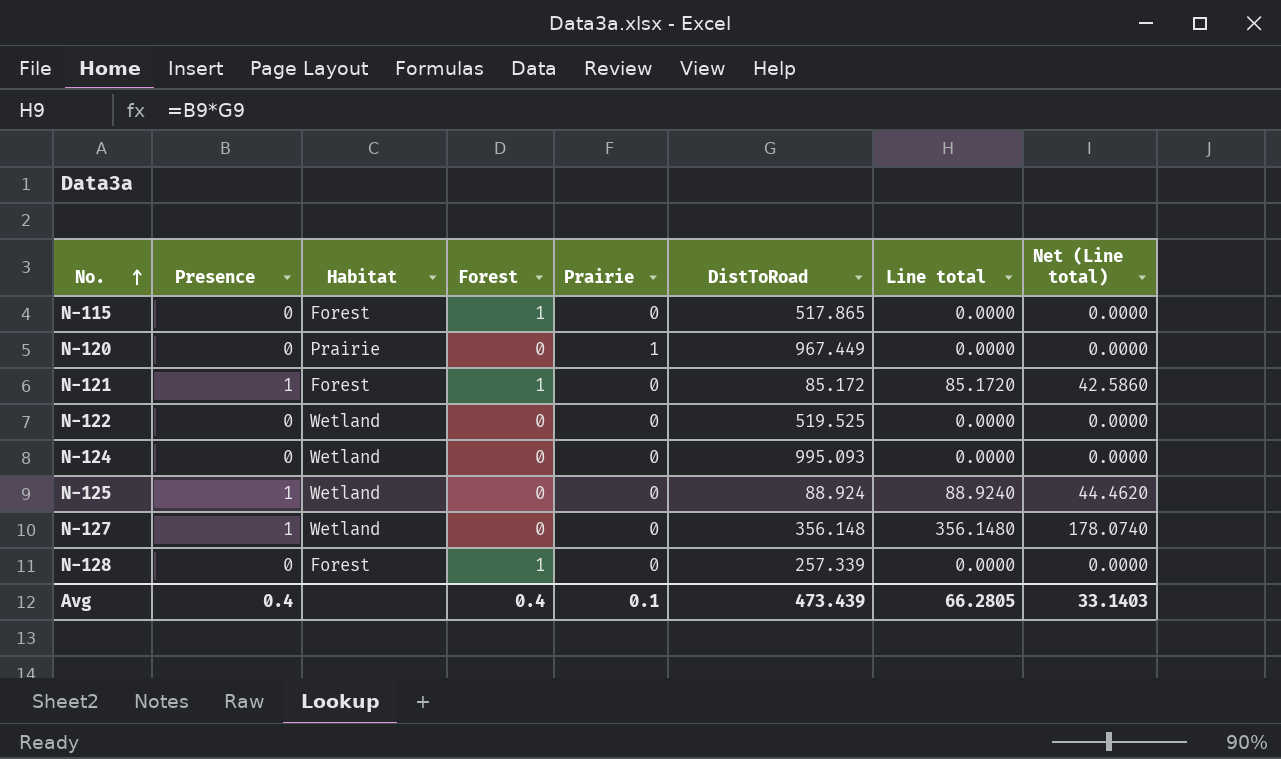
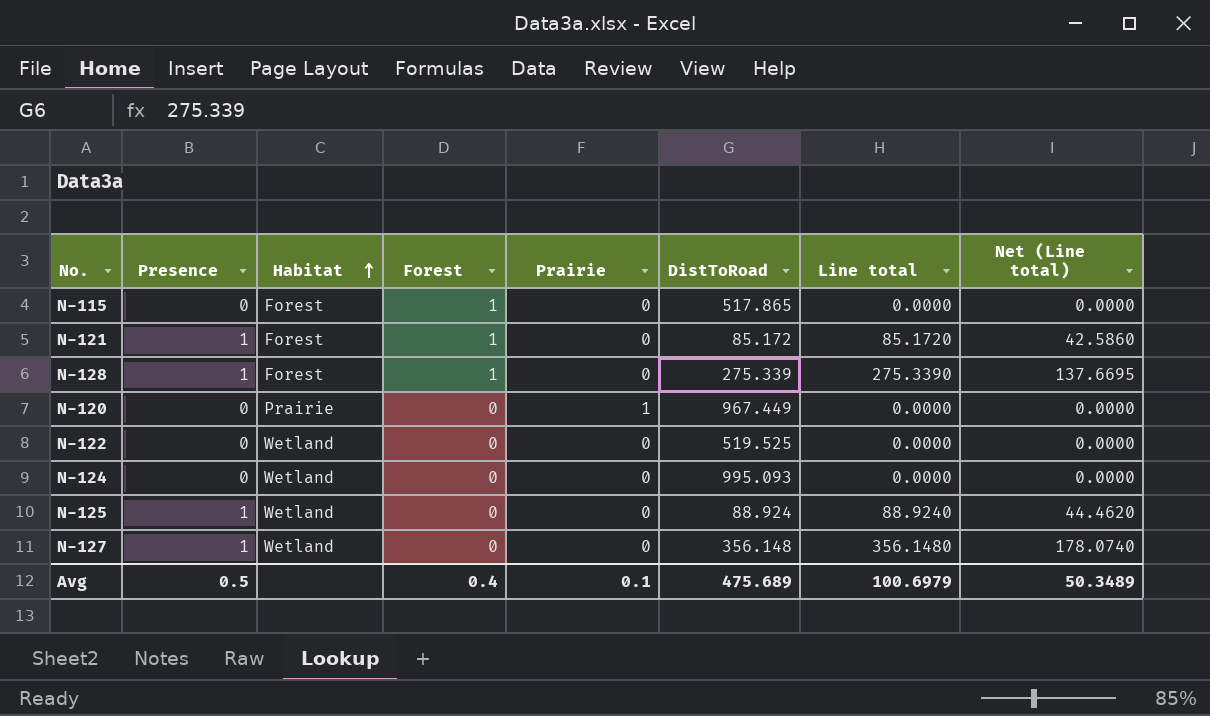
row order: No. ascending -> Habitat ascending
N-128 | Presence: 0 -> 1
N-128 | DistToRoad: 257.339 -> 275.339
N-128 | Line total: 0.0000 -> 275.3390
N-128 | Net (Line total): 0.0000 -> 137.6695
Avg | Presence: 0.4 -> 0.5
Avg | DistToRoad: 473.439 -> 475.689
Avg | Line total: 66.2805 -> 100.6979
Avg | Net (Line total): 33.1403 -> 50.3489

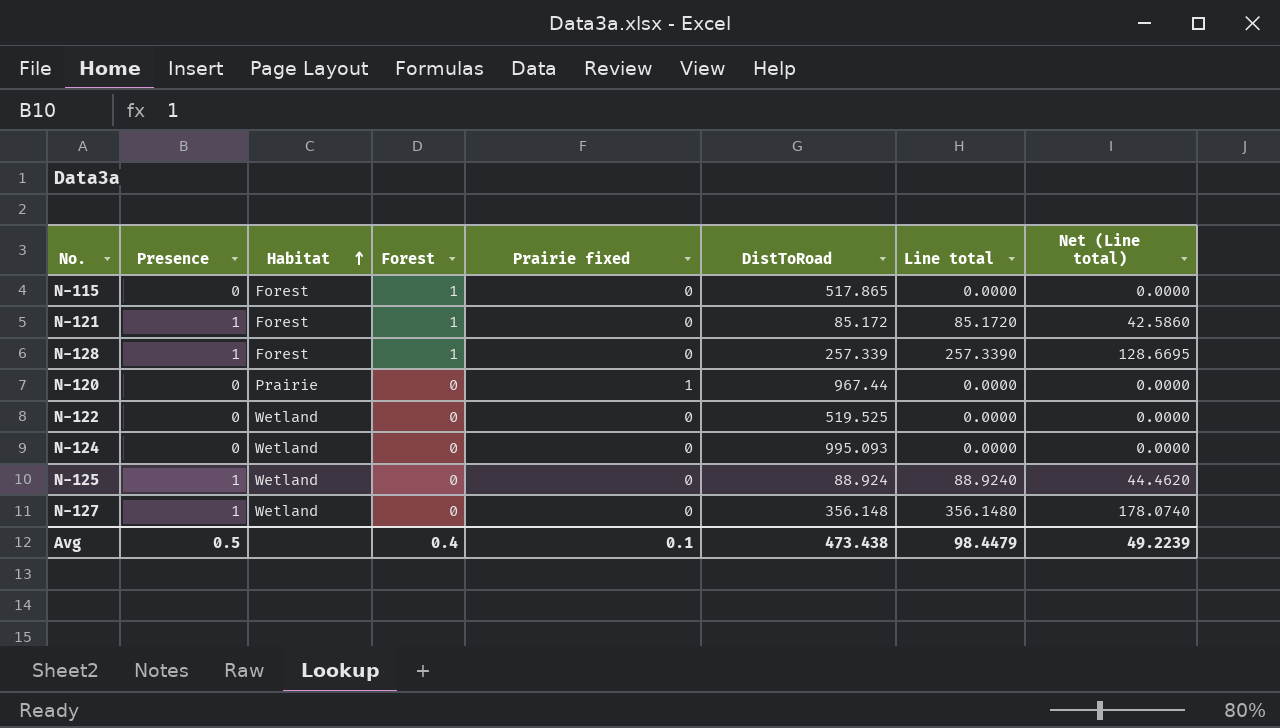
column name: Prairie -> Prairie fixed
N-128 | DistToRoad: 275.339 -> 257.339
N-128 | Line total: 275.3390 -> 257.3390
N-128 | Net (Line total): 137.6695 -> 128.6695
N-120 | DistToRoad: 967.449 -> 967.44
Avg | DistToRoad: 475.689 -> 473.438
Avg | Line total: 100.6979 -> 98.4479
Avg | Net (Line total): 50.3489 -> 49.2239

